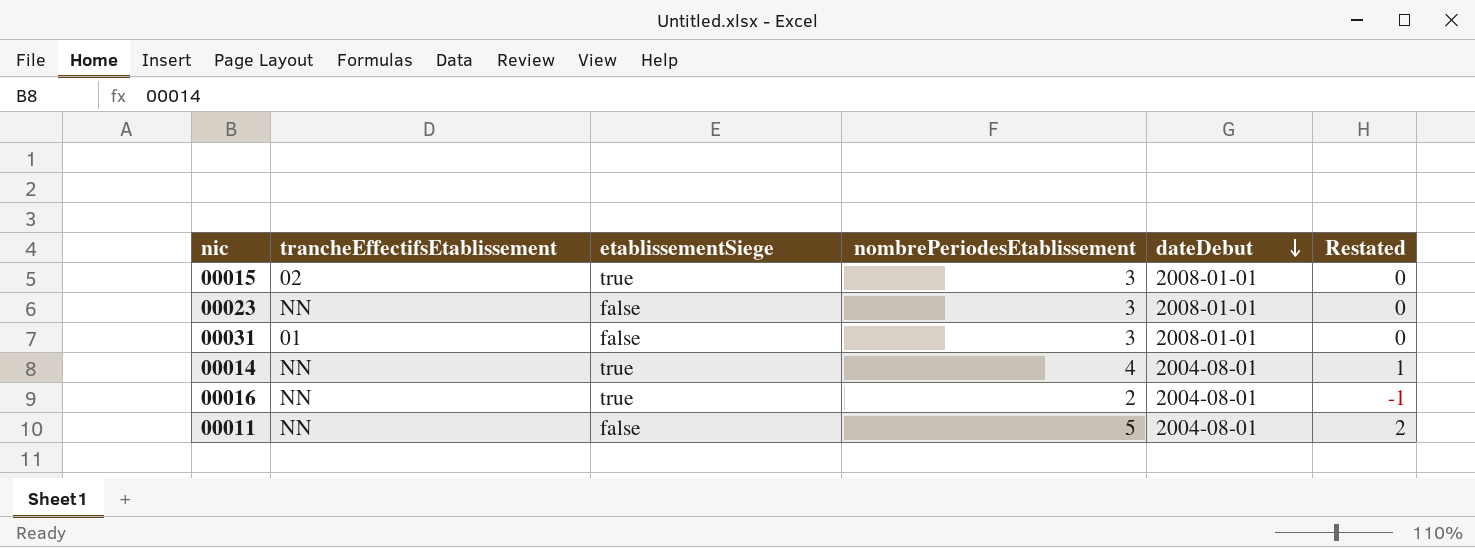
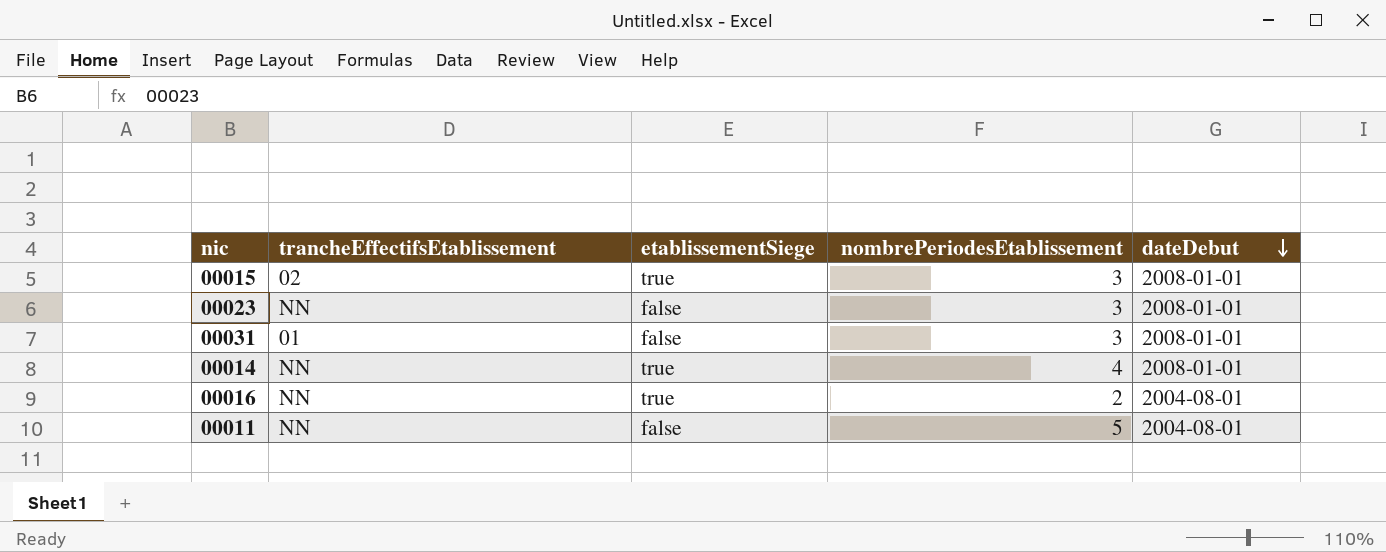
column Restated | formula: [nombrePeriodesEtablissement] - 3 -> none
00014 | dateDebut: 2004-08-01 -> 2008-01-01

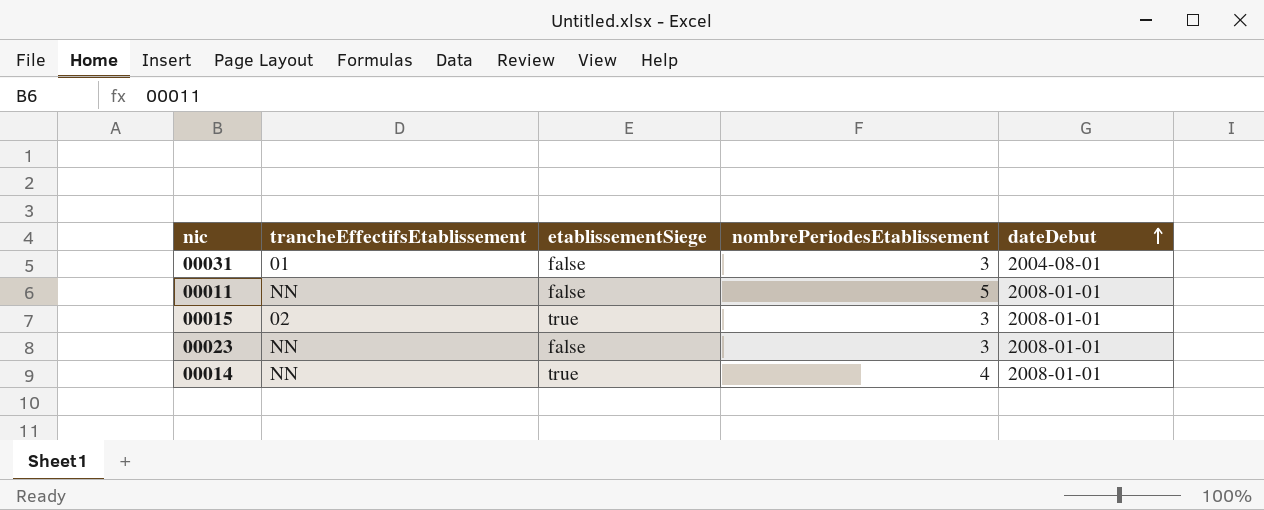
row order: dateDebut descending -> dateDebut ascending
row 00016: NN | true | 2 | 2004-08-01 -> none
00031 | dateDebut: 2008-01-01 -> 2004-08-01
00011 | dateDebut: 2004-08-01 -> 2008-01-01

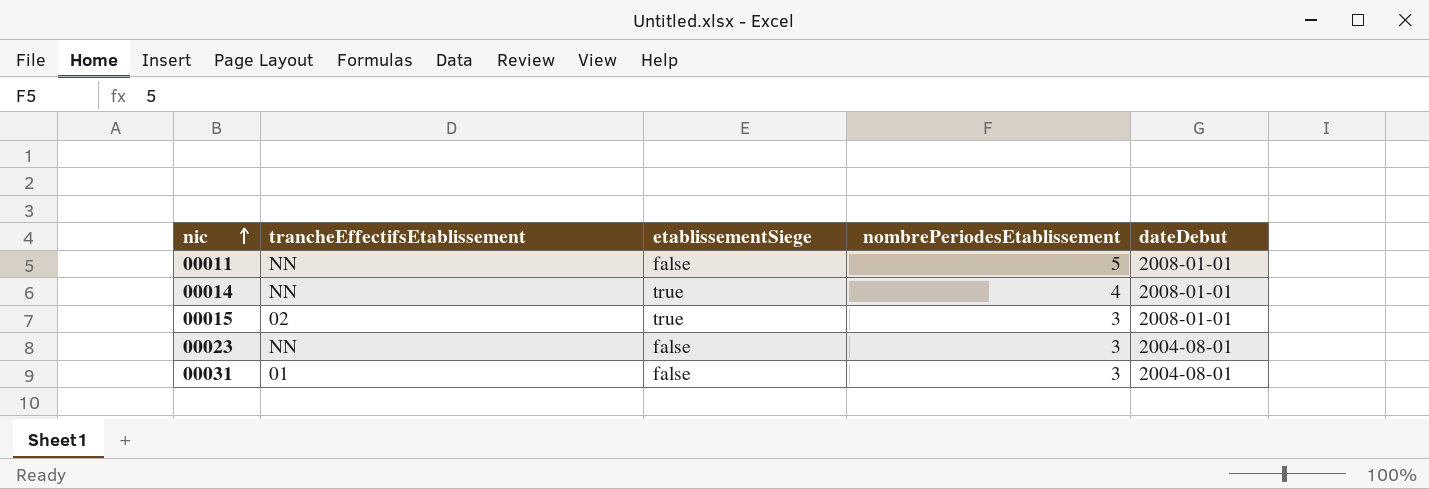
row order: dateDebut ascending -> nic ascending
00023 | dateDebut: 2008-01-01 -> 2004-08-01

